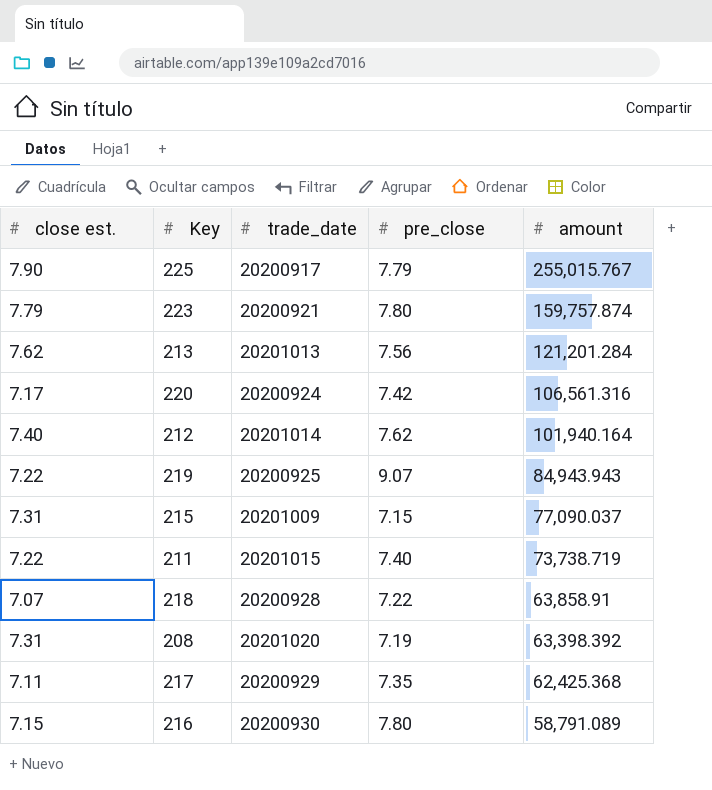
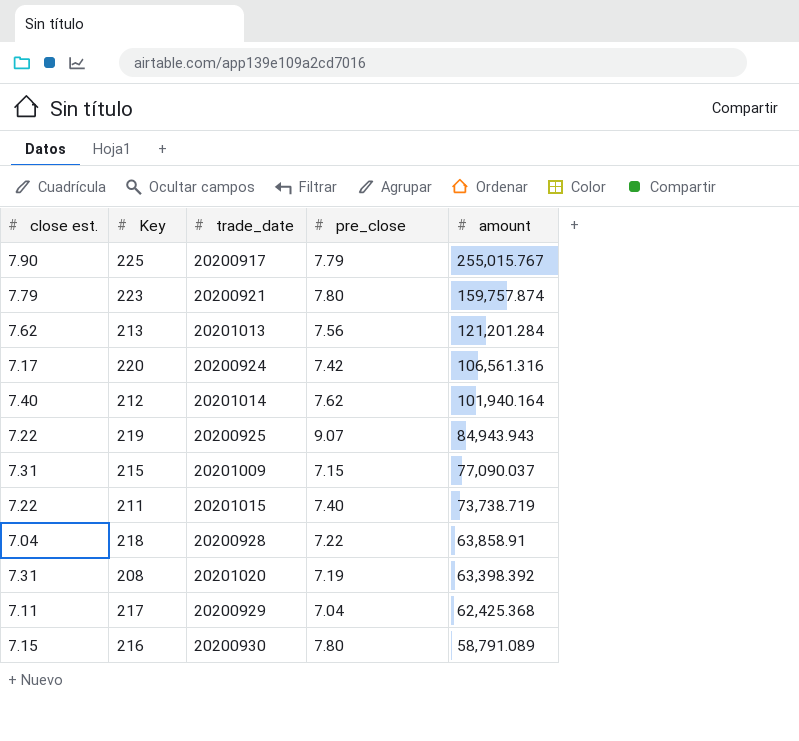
218 | close est.: 7.07 -> 7.04
217 | pre_close: 7.35 -> 7.04

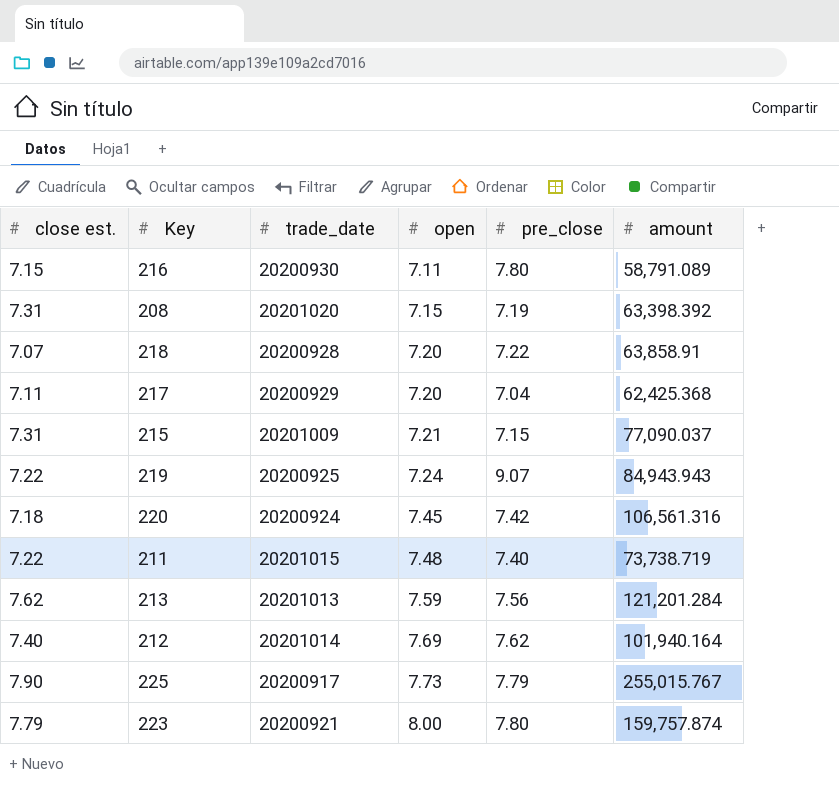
row order: amount descending -> open ascending
column open | position: none -> 4
218 | close est.: 7.04 -> 7.07
220 | close est.: 7.17 -> 7.18

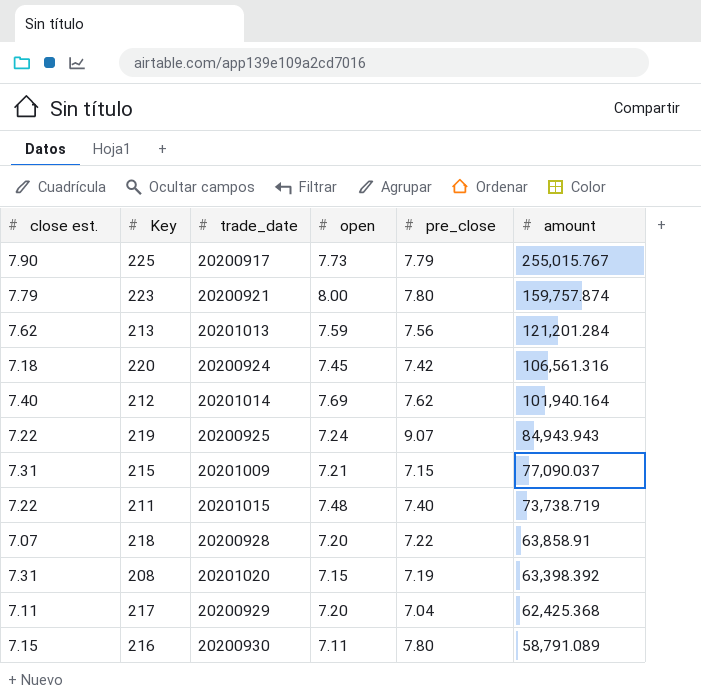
row order: open ascending -> amount descending

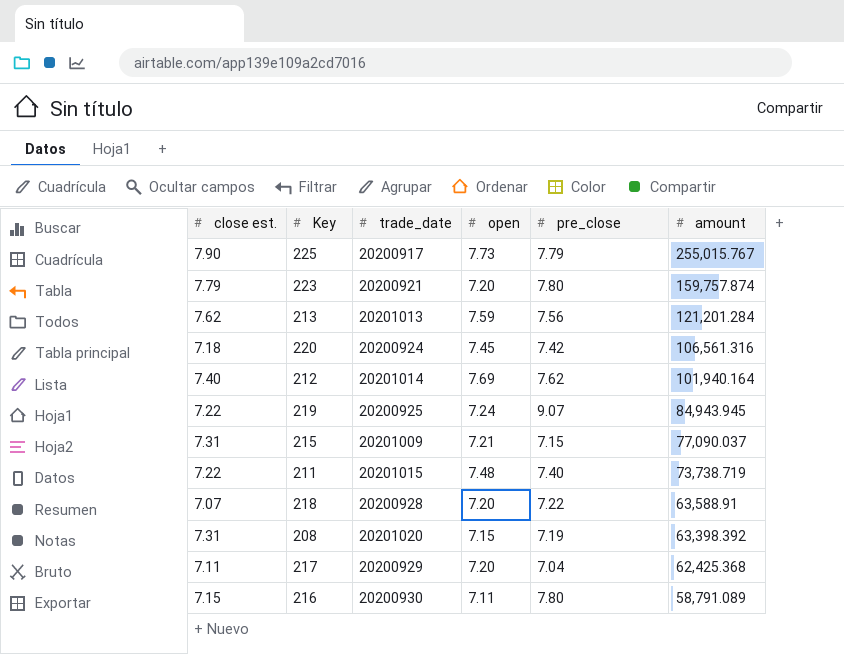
223 | open: 8.00 -> 7.20
219 | amount: 84,943.943 -> 84,943.945
218 | amount: 63,858.91 -> 63,588.91

